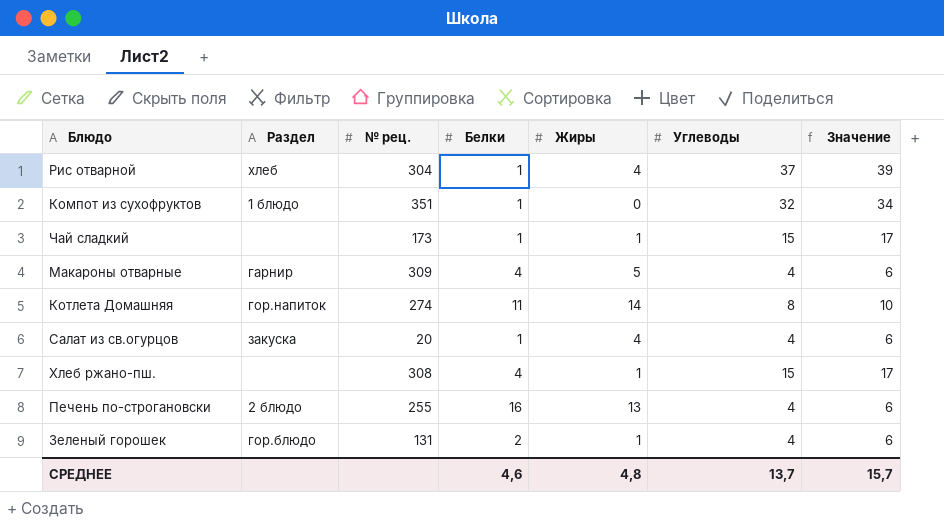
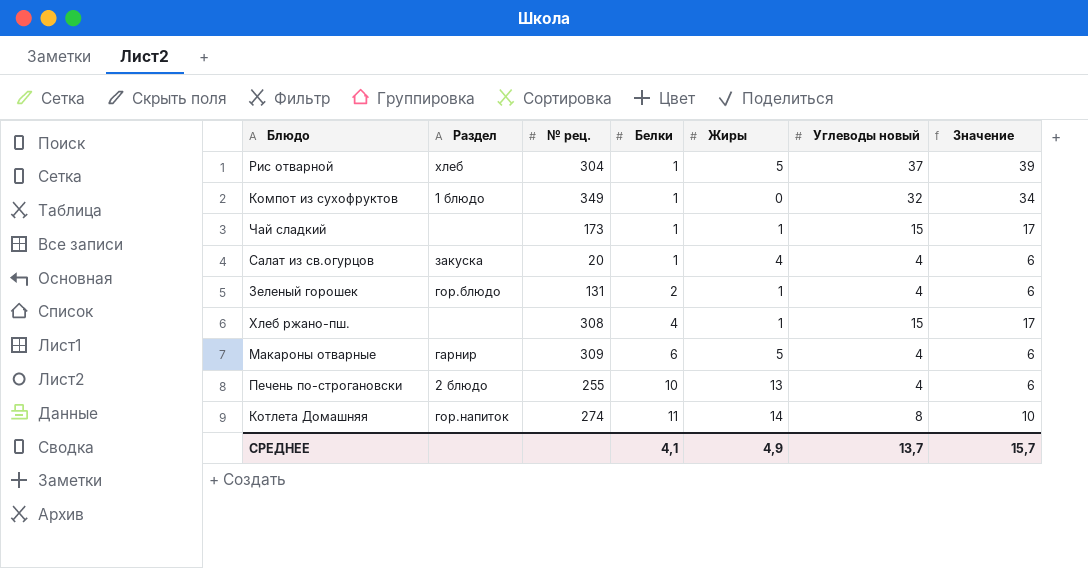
row order: none -> Белки ascending
column name: Углеводы -> Углеводы новый
Рис отварной | Жиры: 4 -> 5
Компот из сухофруктов | № рец.: 351 -> 349
Макароны отварные | Белки: 4 -> 6
Печень по-строгановски | Белки: 16 -> 10
СРЕДНЕЕ | Белки: 4,6 -> 4,1
СРЕДНЕЕ | Жиры: 4,8 -> 4,9

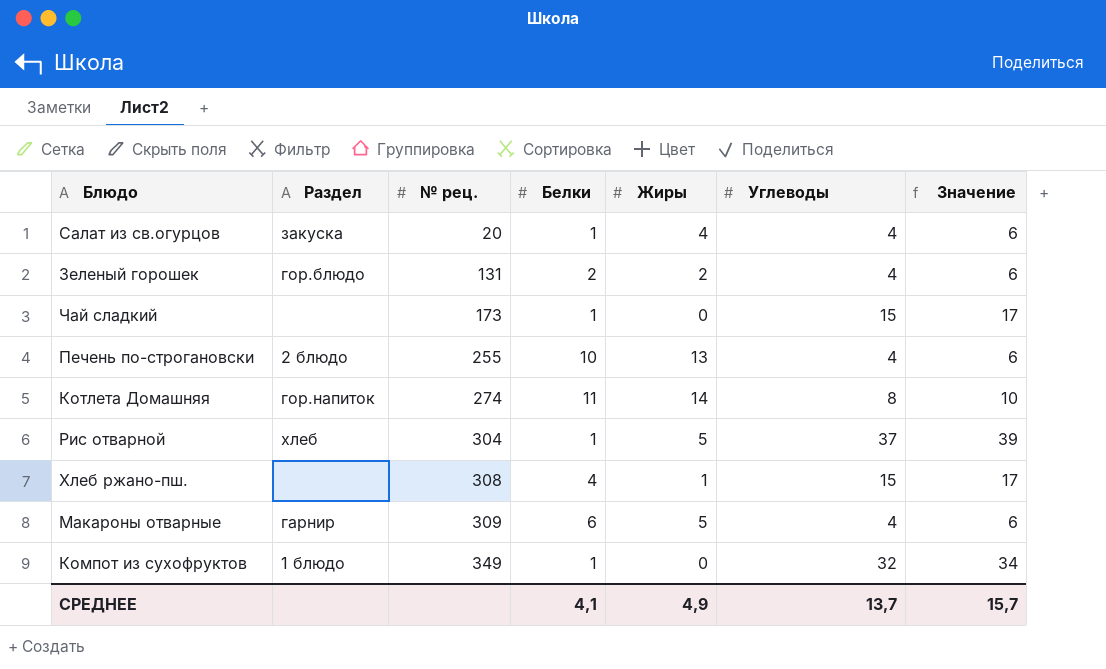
row order: Белки ascending -> № рец. ascending
column name: Углеводы новый -> Углеводы
Зеленый горошек | Жиры: 1 -> 2
Чай сладкий | Жиры: 1 -> 0

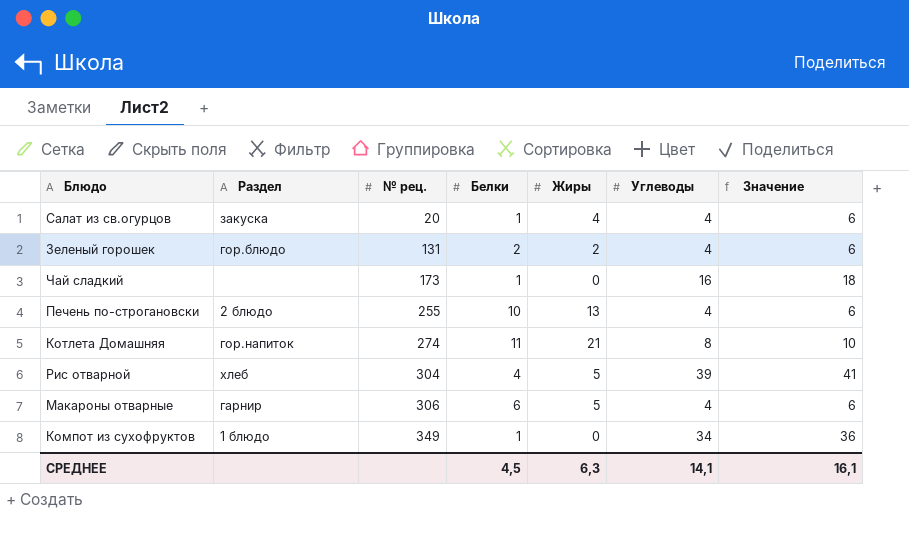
row Хлеб ржано-пш.: none | 308 | 4 | 1 | 15 | 17 -> none
Чай сладкий | Углеводы: 15 -> 16
Чай сладкий | Значение: 17 -> 18
Котлета Домашняя | Жиры: 14 -> 21
Рис отварной | Белки: 1 -> 4
Рис отварной | Углеводы: 37 -> 39
Рис отварной | Значение: 39 -> 41
Макароны отварные | № рец.: 309 -> 306
Компот из сухофруктов | Углеводы: 32 -> 34
Компот из сухофруктов | Значение: 34 -> 36
СРЕДНЕЕ | Белки: 4,1 -> 4,5
СРЕДНЕЕ | Жиры: 4,9 -> 6,3
СРЕДНЕЕ | Углеводы: 13,7 -> 14,1
СРЕДНЕЕ | Значение: 15,7 -> 16,1

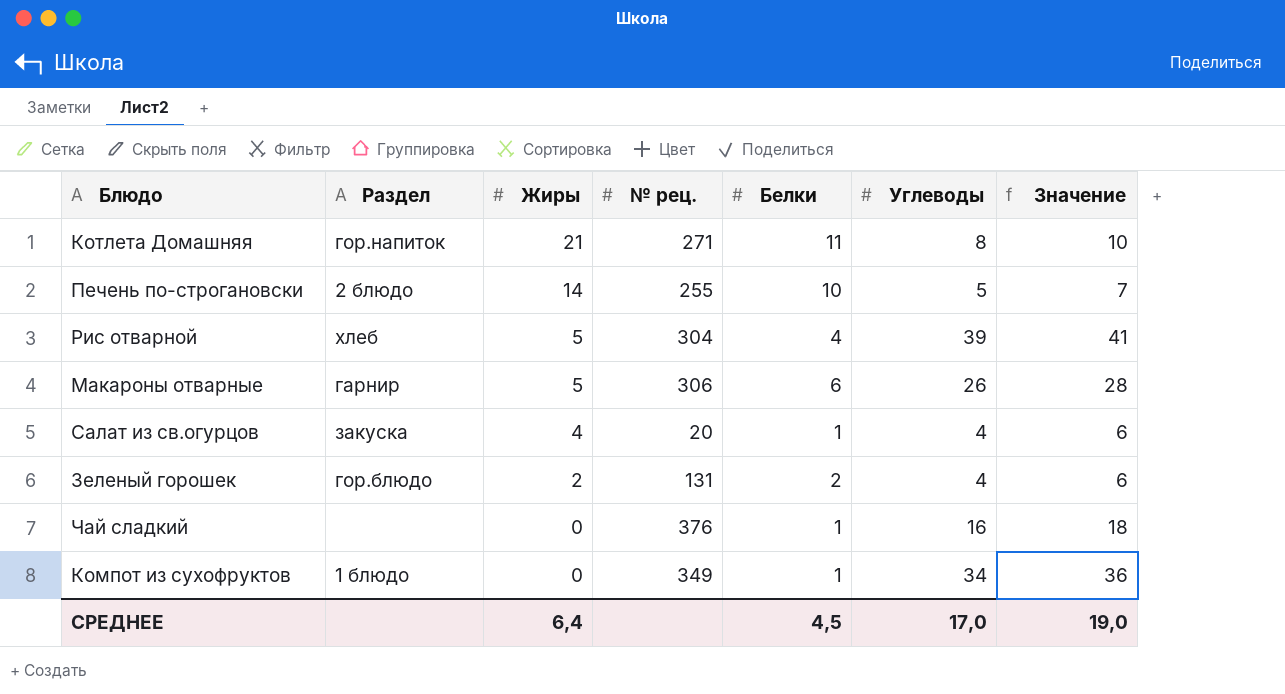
row order: № рец. ascending -> Жиры descending
column Жиры | position: 5 -> 3
Котлета Домашняя | № рец.: 274 -> 271
Печень по-строгановски | Жиры: 13 -> 14
Печень по-строгановски | Углеводы: 4 -> 5
Печень по-строгановски | Значение: 6 -> 7
Макароны отварные | Углеводы: 4 -> 26
Макароны отварные | Значение: 6 -> 28
Чай сладкий | № рец.: 173 -> 376
СРЕДНЕЕ | Жиры: 6,3 -> 6,4
СРЕДНЕЕ | Углеводы: 14,1 -> 17,0
СРЕДНЕЕ | Значение: 16,1 -> 19,0

